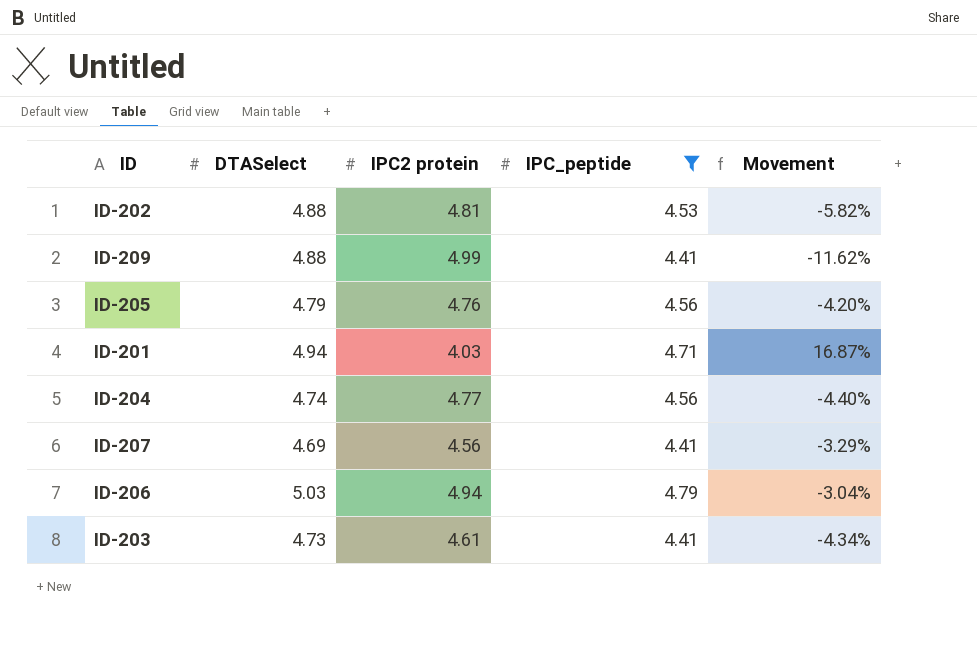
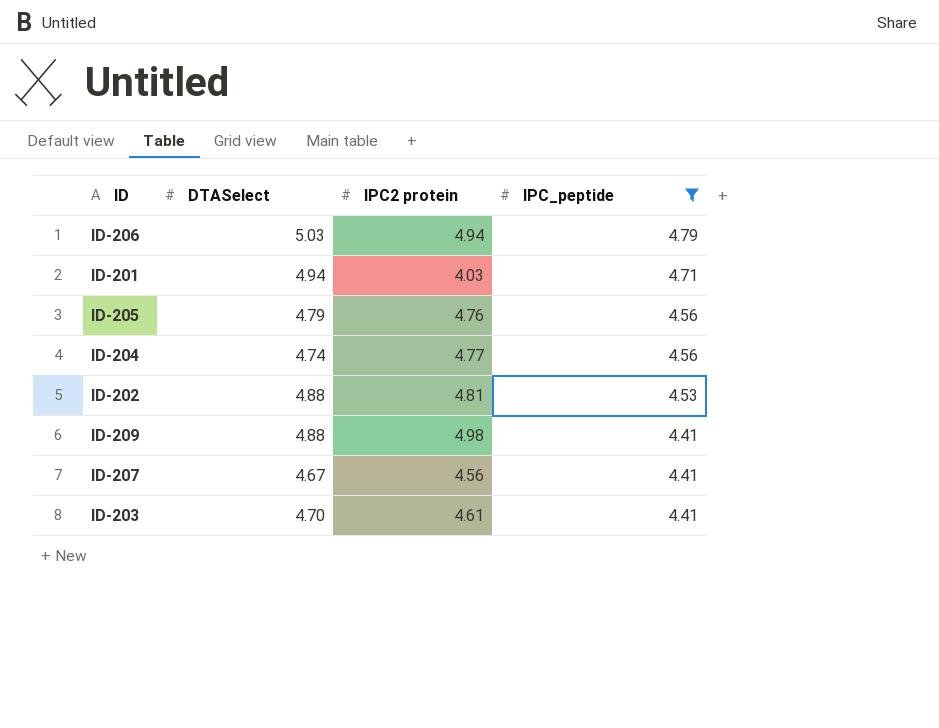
row order: none -> IPC_peptide descending
column Movement | formula: ([IPC_peptide] - [IPC2 protein]) / [IPC2 protein] -> none
ID-209 | IPC2 protein: 4.99 -> 4.98
ID-207 | DTASelect: 4.69 -> 4.67
ID-203 | DTASelect: 4.73 -> 4.70

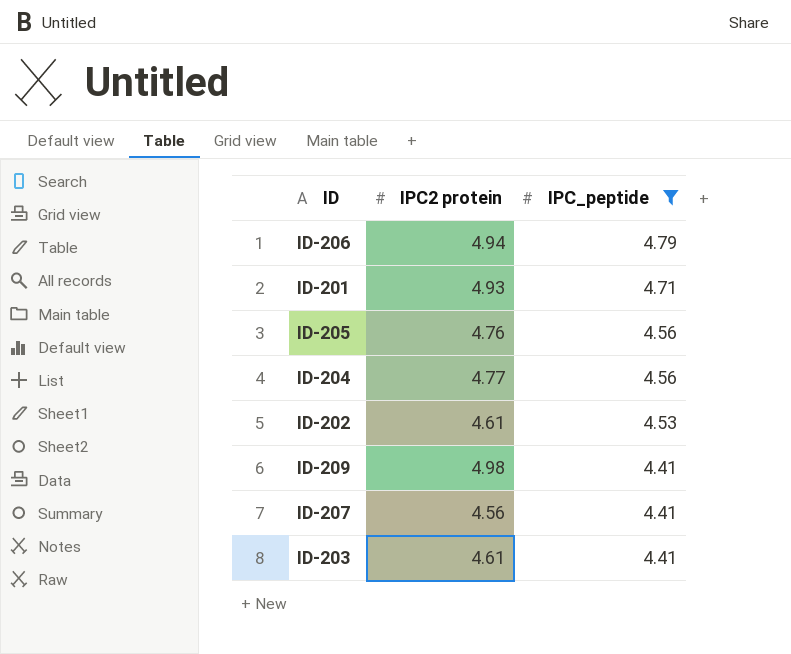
column DTASelect | position: 2 -> none
ID-201 | IPC2 protein: 4.03 -> 4.93
ID-202 | IPC2 protein: 4.81 -> 4.61

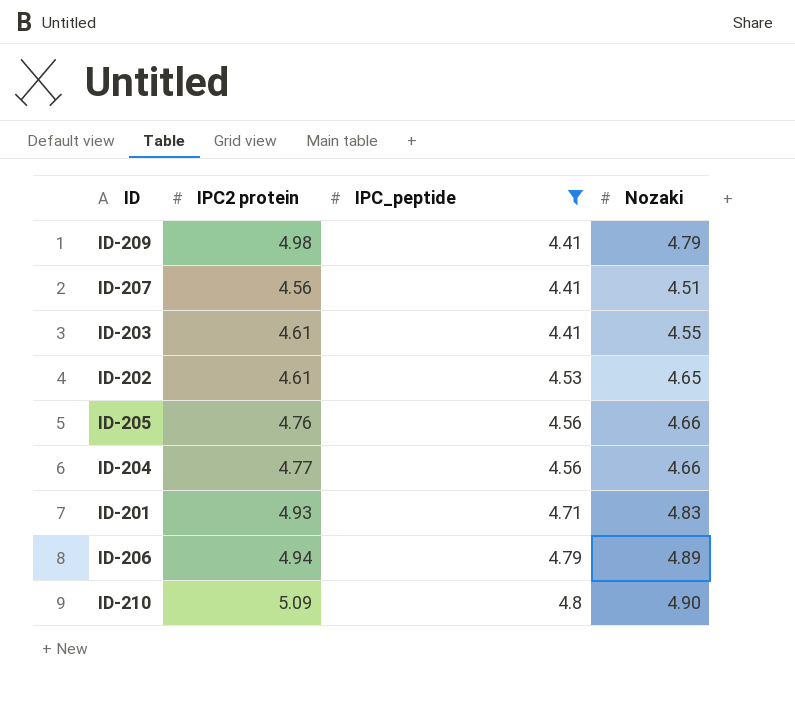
row order: IPC_peptide descending -> IPC_peptide ascending
column Nozaki | position: none -> 4
row ID-210: none -> 5.09 | 4.8 | 4.90

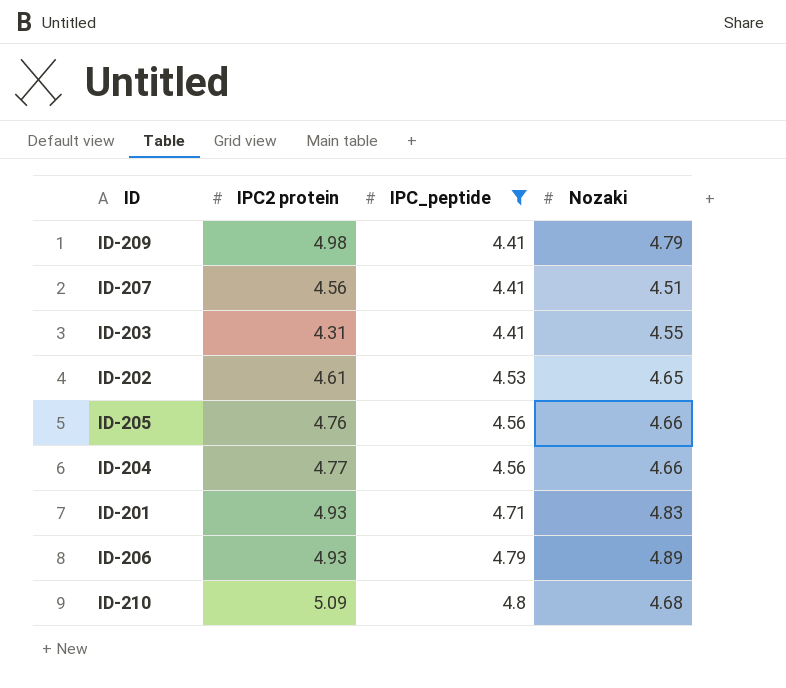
ID-203 | IPC2 protein: 4.61 -> 4.31
ID-206 | IPC2 protein: 4.94 -> 4.93
ID-210 | Nozaki: 4.90 -> 4.68

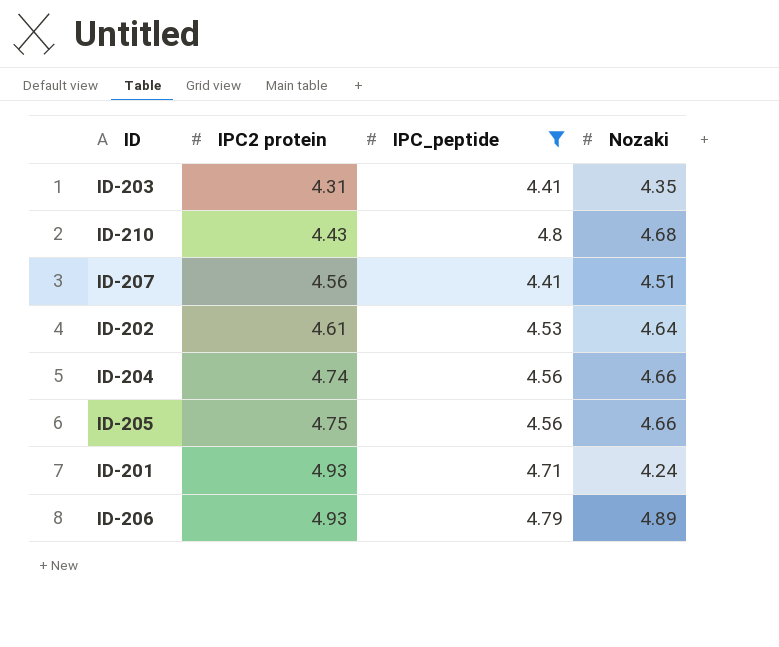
row order: IPC_peptide ascending -> IPC2 protein ascending
row ID-209: 4.98 | 4.41 | 4.79 -> none
ID-203 | Nozaki: 4.55 -> 4.35
ID-210 | IPC2 protein: 5.09 -> 4.43
ID-202 | Nozaki: 4.65 -> 4.64
ID-204 | IPC2 protein: 4.77 -> 4.74
ID-205 | IPC2 protein: 4.76 -> 4.75
ID-201 | Nozaki: 4.83 -> 4.24

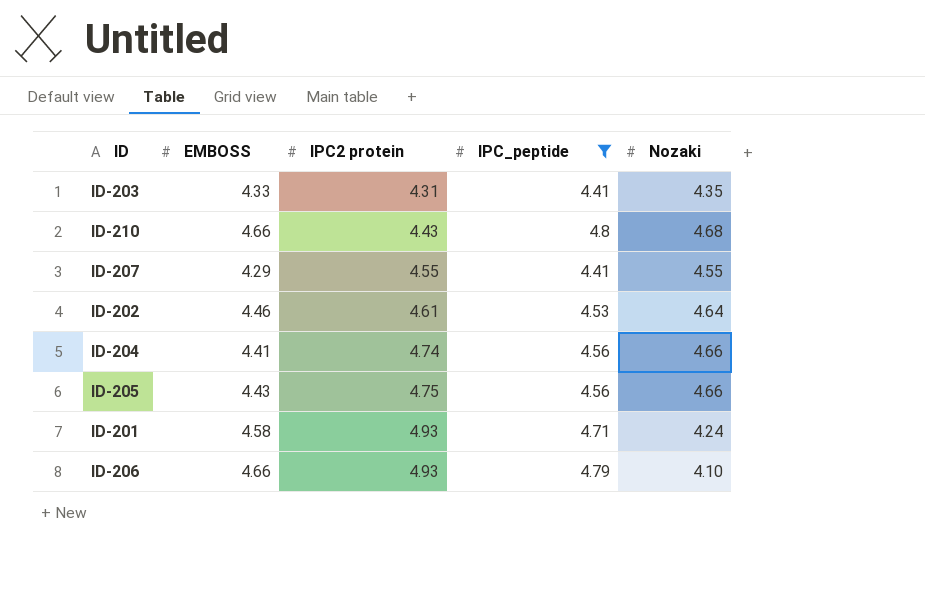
column EMBOSS | position: none -> 2
ID-207 | IPC2 protein: 4.56 -> 4.55
ID-207 | Nozaki: 4.51 -> 4.55
ID-206 | Nozaki: 4.89 -> 4.10

